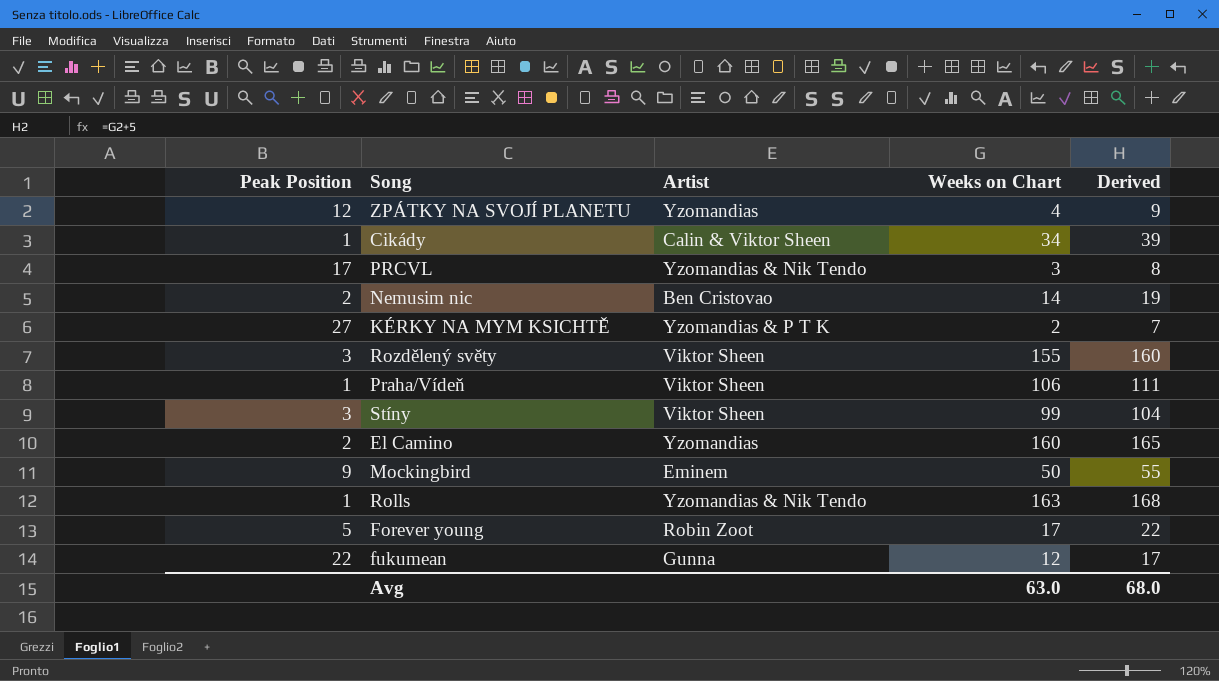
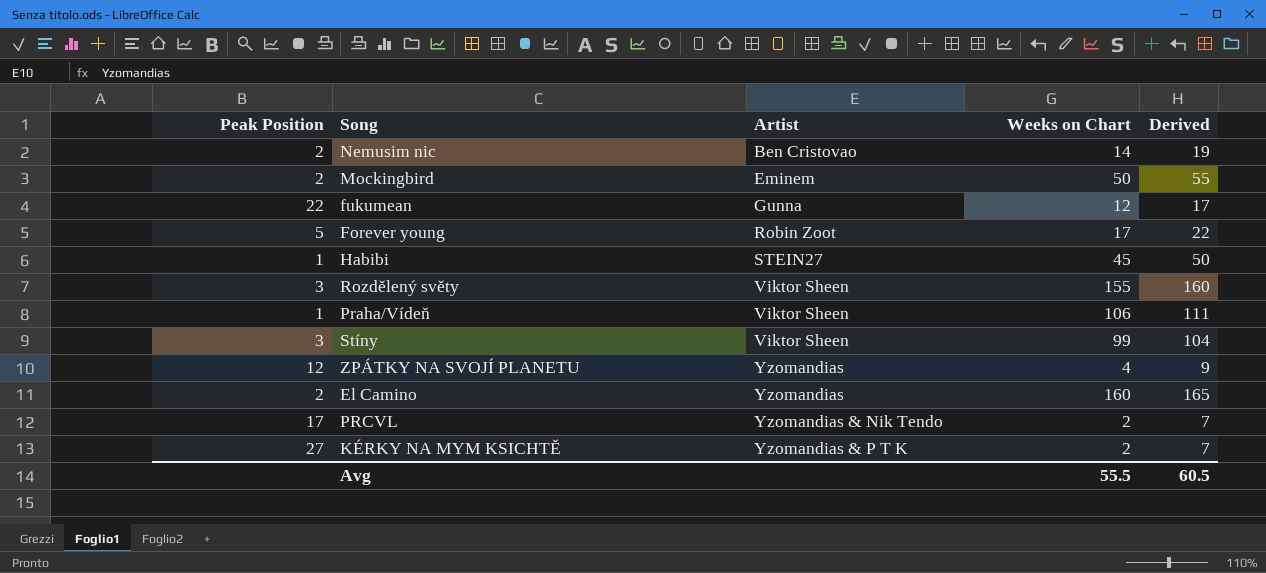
row order: none -> Artist ascending
row Cikády: 1 | Calin & Viktor Sheen | 34 | 39 -> none
row Rolls: 1 | Yzomandias & Nik Tendo | 163 | 168 -> none
Mockingbird | Peak Position: 9 -> 2
row Habibi: none -> 1 | STEIN27 | 45 | 50
PRCVL | Weeks on Chart: 3 -> 2
PRCVL | Derived: 8 -> 7
Avg | Weeks on Chart: 63.0 -> 55.5
Avg | Derived: 68.0 -> 60.5

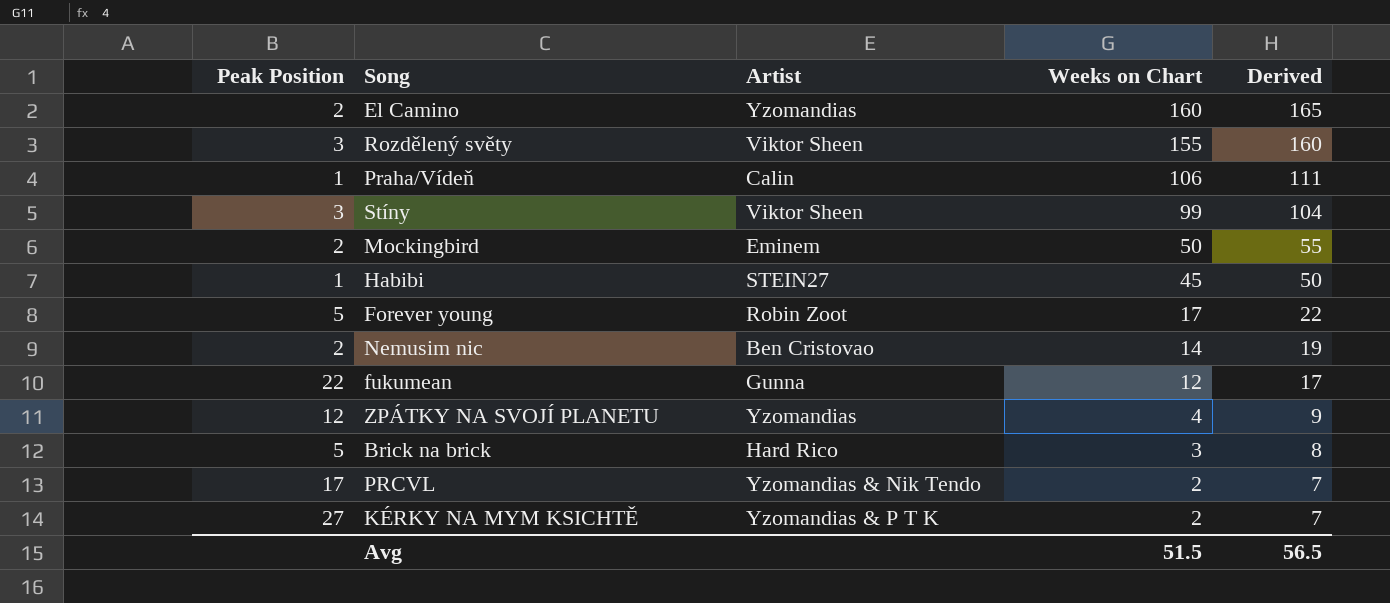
row order: Artist ascending -> Weeks on Chart descending
Praha/Vídeň | Artist: Viktor Sheen -> Calin
row Brick na brick: none -> 5 | Hard Rico | 3 | 8
Avg | Weeks on Chart: 55.5 -> 51.5
Avg | Derived: 60.5 -> 56.5

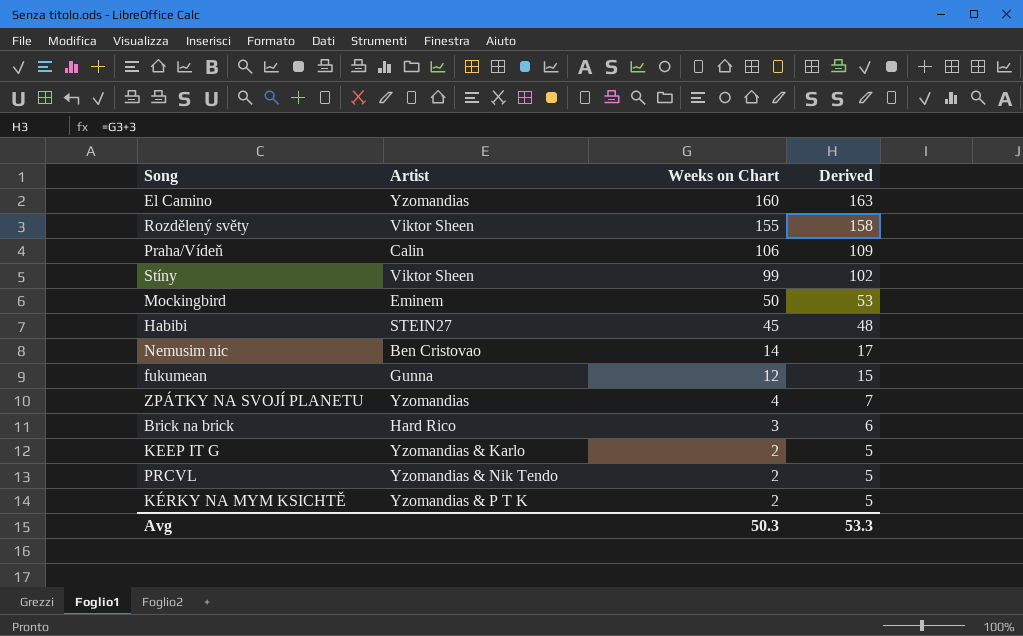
column Peak Position | position: 1 -> none
column Derived | formula: [Weeks on Chart] + 5 -> [Weeks on Chart] + 3
row Forever young: 5 | Robin Zoot | 17 | 22 -> none
row KEEP IT G: none -> Yzomandias & Karlo | 2 | 5
Avg | Weeks on Chart: 51.5 -> 50.3
Avg | Derived: 56.5 -> 53.3

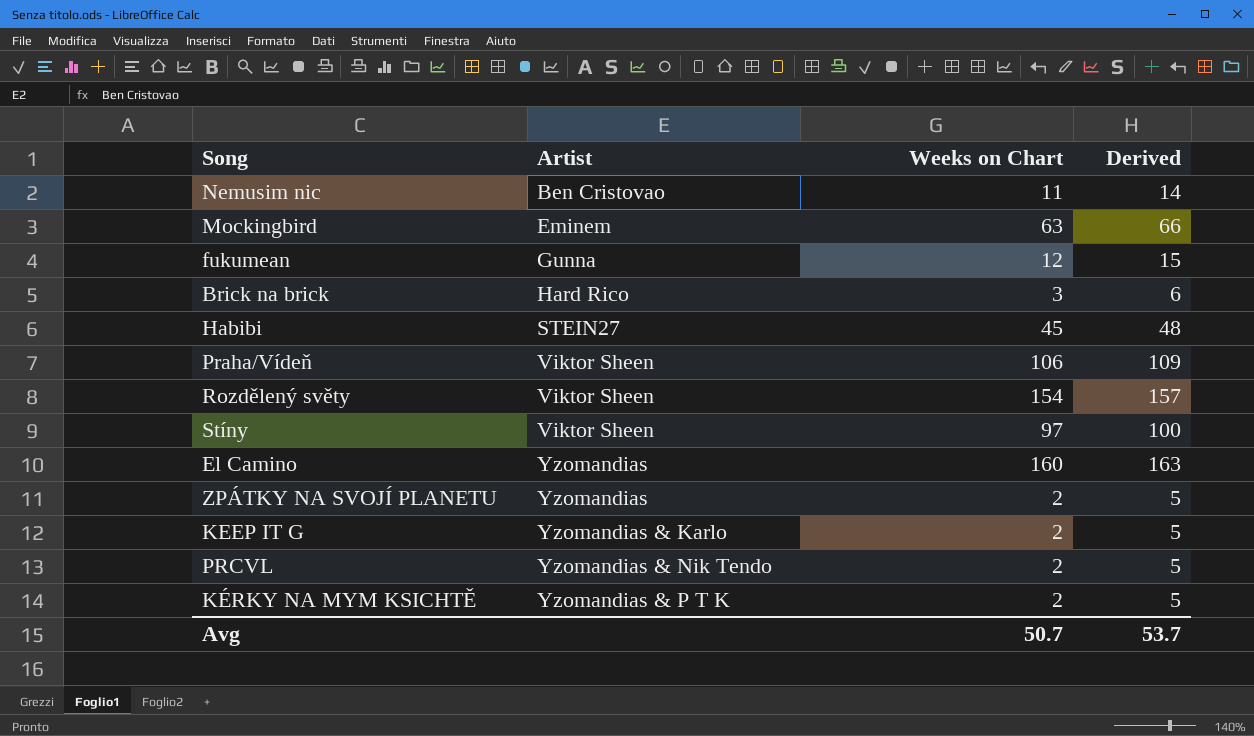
row order: Weeks on Chart descending -> Artist ascending
Nemusim nic | Weeks on Chart: 14 -> 11
Nemusim nic | Derived: 17 -> 14
Mockingbird | Weeks on Chart: 50 -> 63
Mockingbird | Derived: 53 -> 66
Praha/Vídeň | Artist: Calin -> Viktor Sheen
Rozdělený světy | Weeks on Chart: 155 -> 154
Rozdělený světy | Derived: 158 -> 157
Stíny | Weeks on Chart: 99 -> 97
Stíny | Derived: 102 -> 100
ZPÁTKY NA SVOJÍ PLANETU | Weeks on Chart: 4 -> 2
ZPÁTKY NA SVOJÍ PLANETU | Derived: 7 -> 5
Avg | Weeks on Chart: 50.3 -> 50.7
Avg | Derived: 53.3 -> 53.7

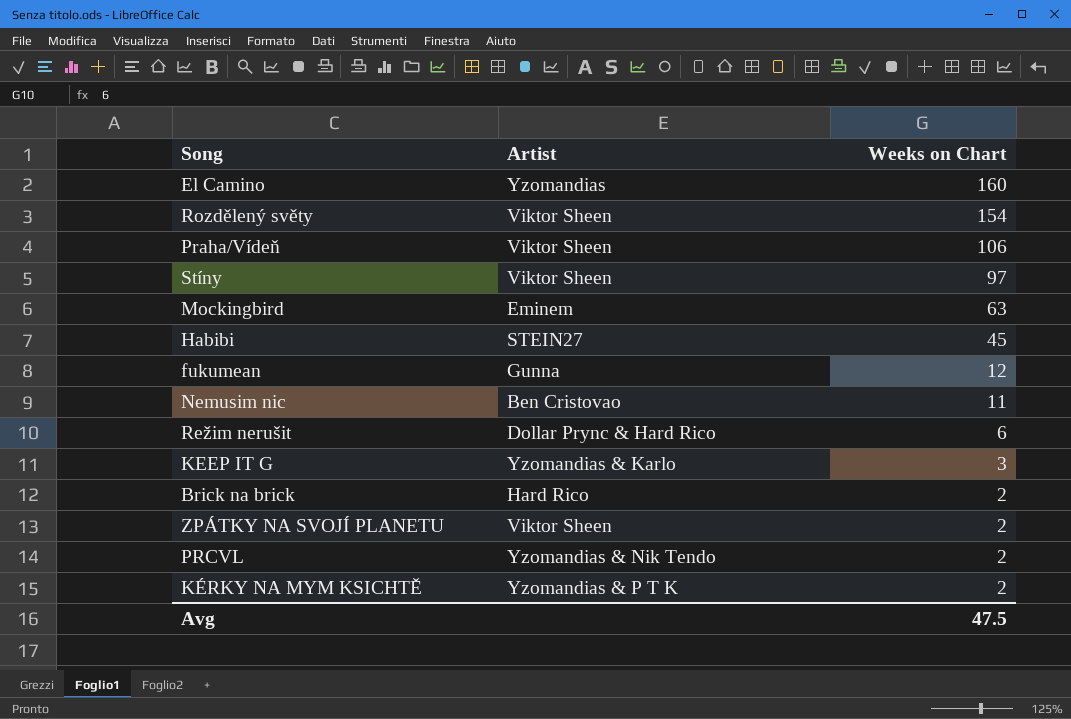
row order: Artist ascending -> Weeks on Chart descending
column Derived | formula: [Weeks on Chart] + 3 -> none
row Režim nerušit: none -> Dollar Prync & Hard Rico | 6
KEEP IT G | Weeks on Chart: 2 -> 3
Brick na brick | Weeks on Chart: 3 -> 2
ZPÁTKY NA SVOJÍ PLANETU | Artist: Yzomandias -> Viktor Sheen
Avg | Weeks on Chart: 50.7 -> 47.5

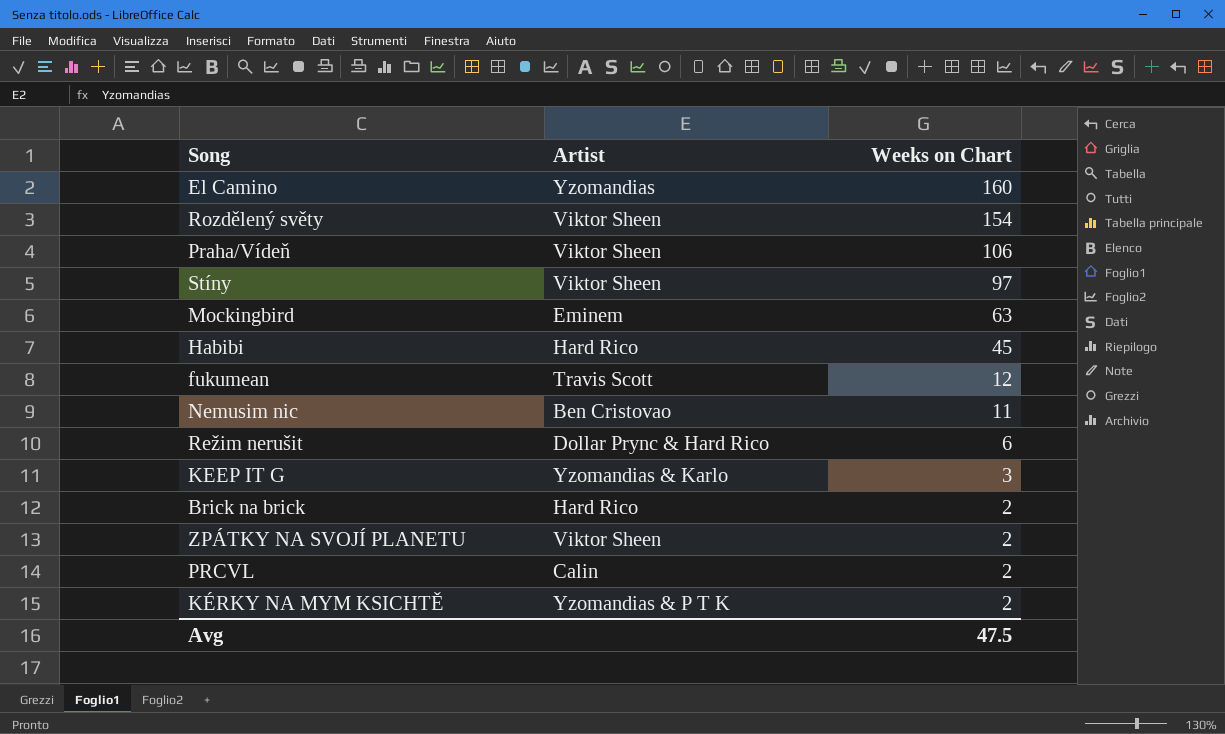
Habibi | Artist: STEIN27 -> Hard Rico
fukumean | Artist: Gunna -> Travis Scott
PRCVL | Artist: Yzomandias & Nik Tendo -> Calin

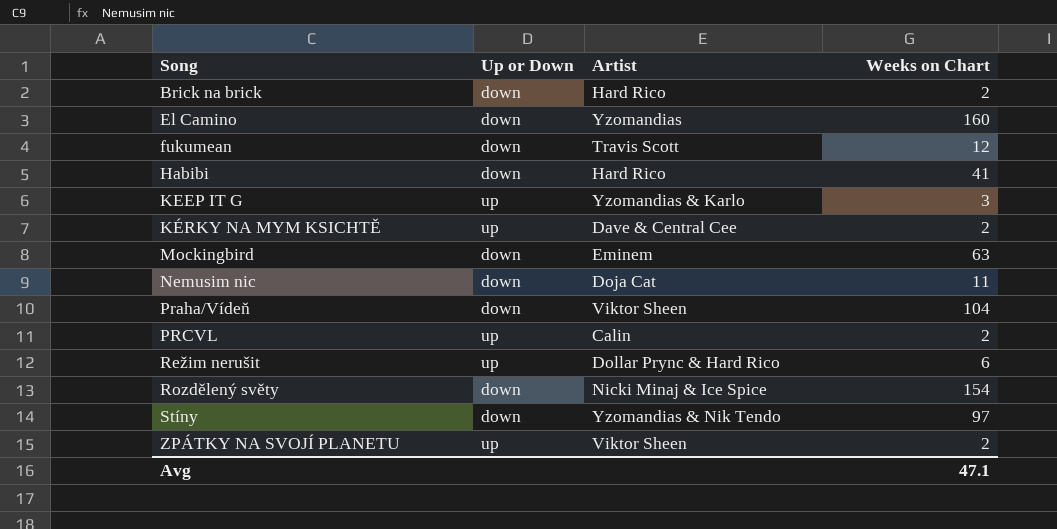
row order: Weeks on Chart descending -> Song ascending
column Up or Down | position: none -> 2
Habibi | Weeks on Chart: 45 -> 41
KÉRKY NA MYM KSICHTĚ | Artist: Yzomandias & P T K -> Dave & Central Cee
Nemusim nic | Artist: Ben Cristovao -> Doja Cat
Praha/Vídeň | Weeks on Chart: 106 -> 104
Rozdělený světy | Artist: Viktor Sheen -> Nicki Minaj & Ice Spice
Stíny | Artist: Viktor Sheen -> Yzomandias & Nik Tendo
Avg | Weeks on Chart: 47.5 -> 47.1

